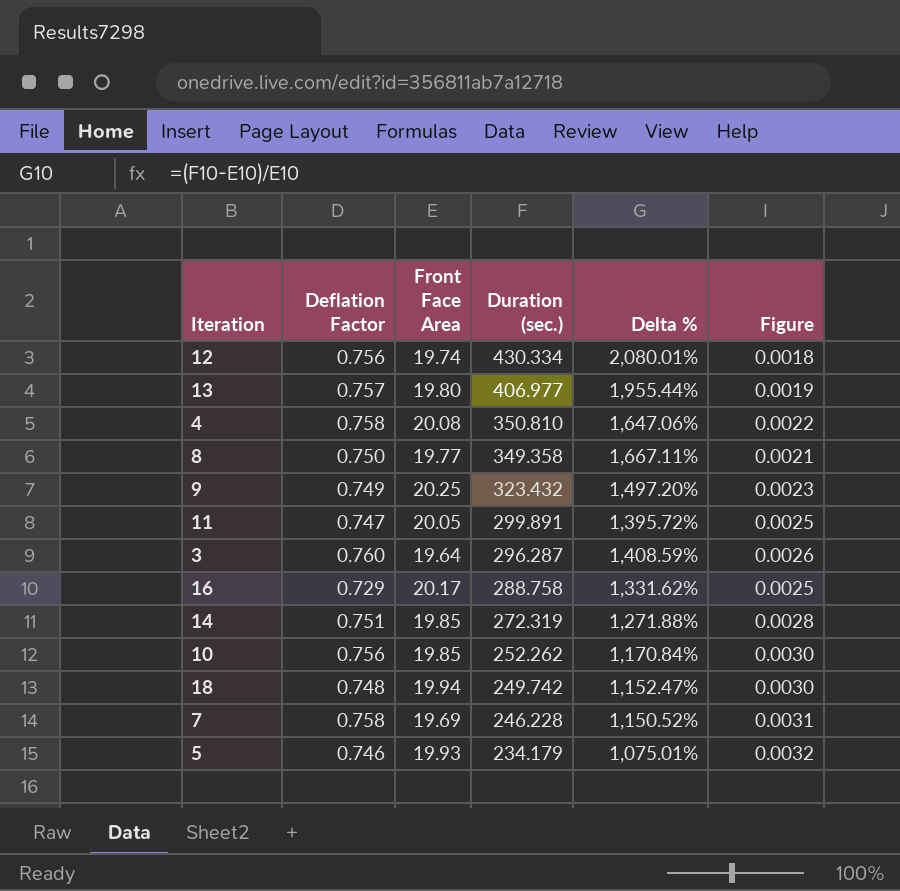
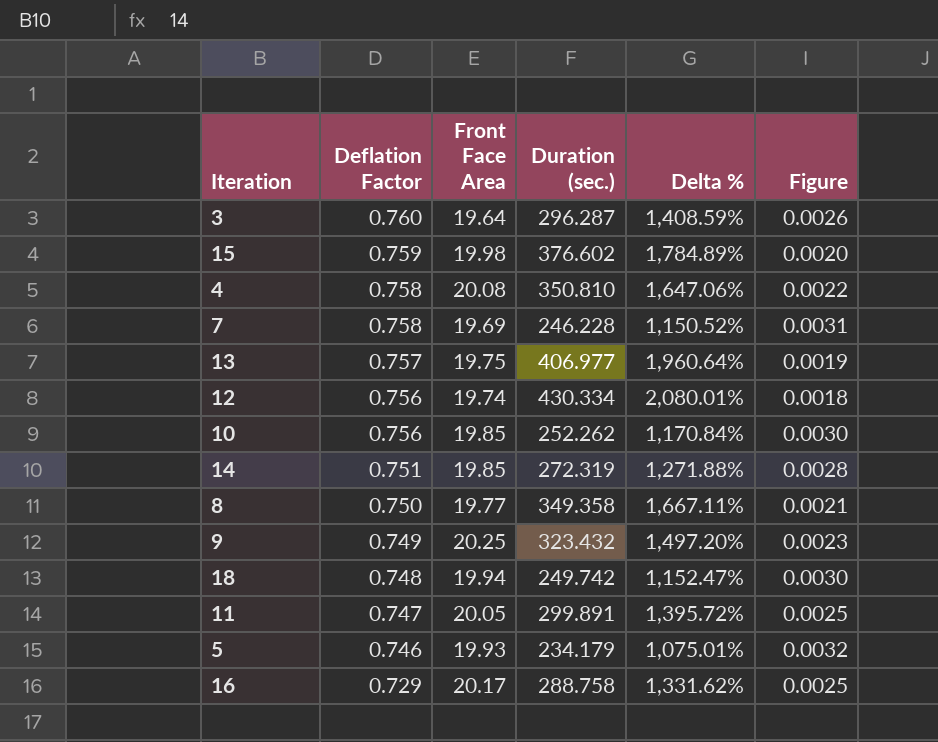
row order: Duration (sec.) descending -> Deflation Factor descending
row 15: none -> 0.759 | 19.98 | 376.602 | 1,784.89% | 0.0020
13 | Front Face Area: 19.80 -> 19.75
13 | Delta %: 1,955.44% -> 1,960.64%

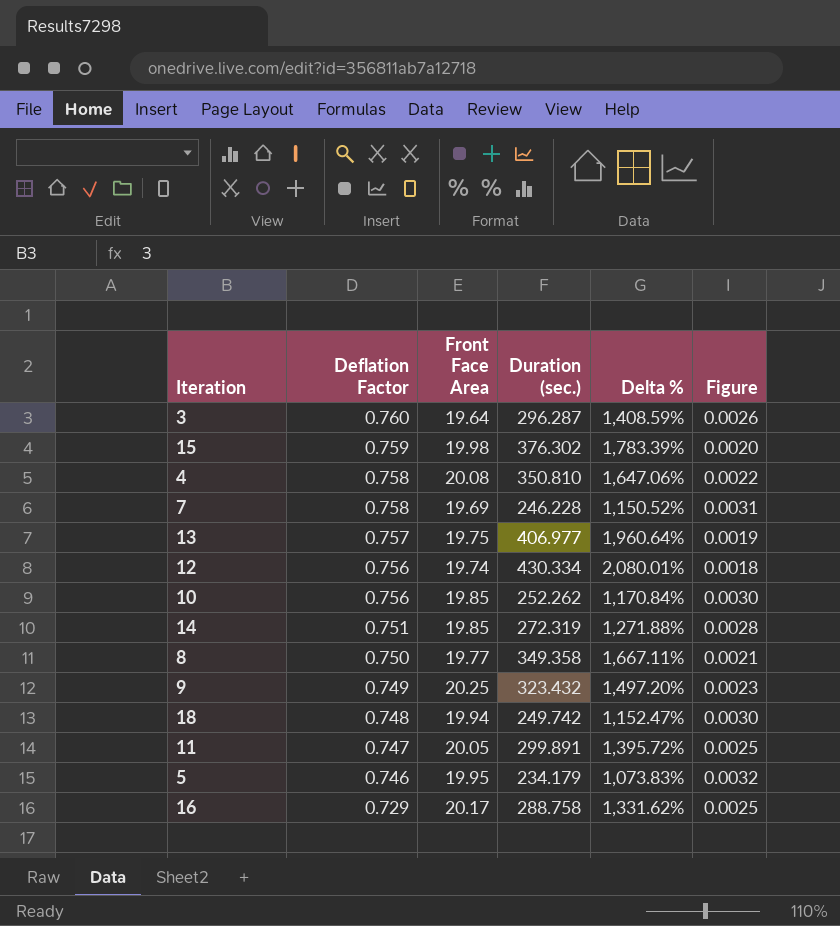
15 | Duration (sec.): 376.602 -> 376.302
15 | Delta %: 1,784.89% -> 1,783.39%
5 | Front Face Area: 19.93 -> 19.95
5 | Delta %: 1,075.01% -> 1,073.83%

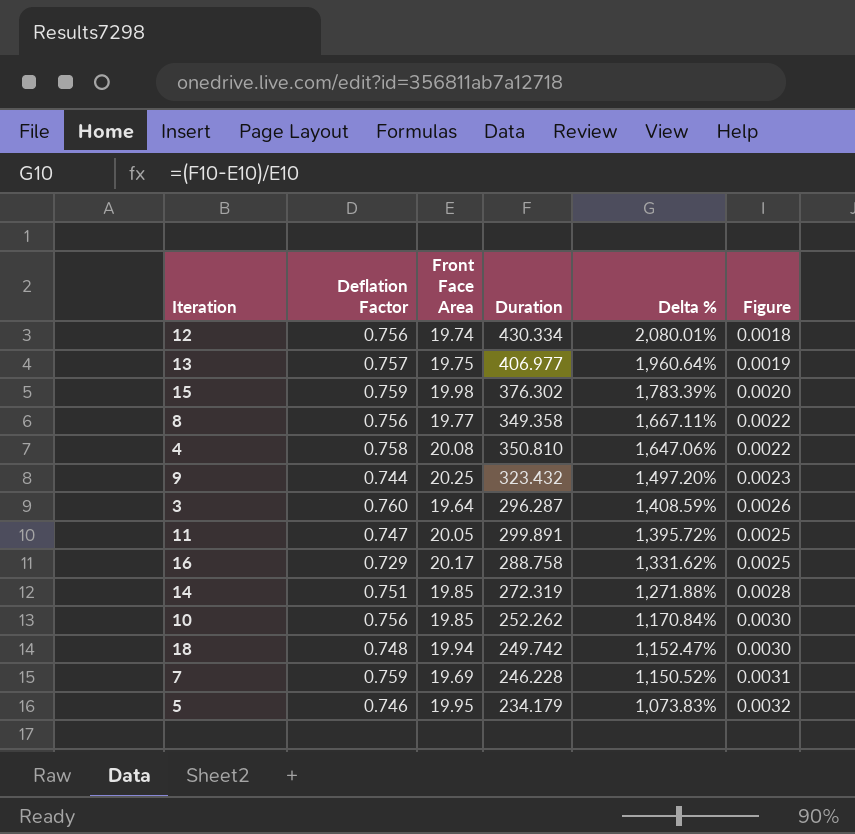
row order: Deflation Factor descending -> Delta % descending
column name: Duration (sec.) -> Duration
8 | Deflation Factor: 0.750 -> 0.756
8 | Figure: 0.0021 -> 0.0022
9 | Deflation Factor: 0.749 -> 0.744
7 | Deflation Factor: 0.758 -> 0.759

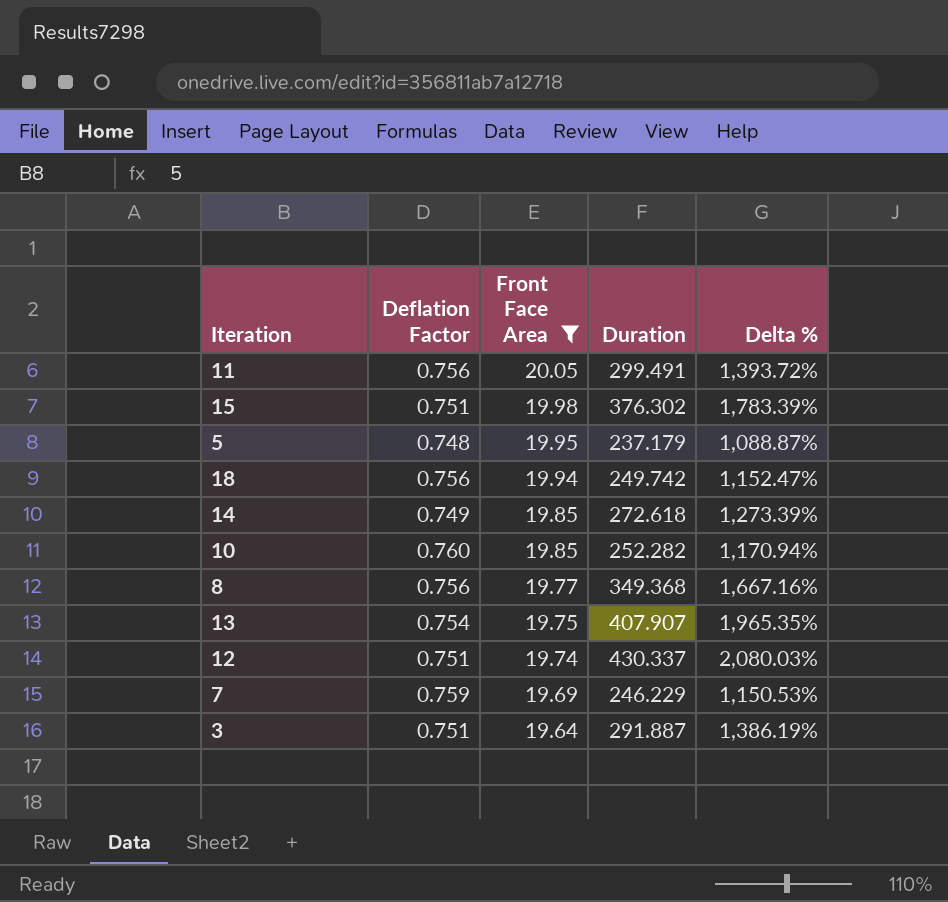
filter: none -> Front Face Area <= 20.05
row order: Delta % descending -> Front Face Area descending
column Figure | formula: [Deflation Factor] / [Duration] -> none
11 | Deflation Factor: 0.747 -> 0.756
11 | Duration: 299.891 -> 299.491
11 | Delta %: 1,395.72% -> 1,393.72%
15 | Deflation Factor: 0.759 -> 0.751
5 | Deflation Factor: 0.746 -> 0.748
5 | Duration: 234.179 -> 237.179
5 | Delta %: 1,073.83% -> 1,088.87%
18 | Deflation Factor: 0.748 -> 0.756
14 | Deflation Factor: 0.751 -> 0.749
14 | Duration: 272.319 -> 272.618
14 | Delta %: 1,271.88% -> 1,273.39%
10 | Deflation Factor: 0.756 -> 0.760
10 | Duration: 252.262 -> 252.282
10 | Delta %: 1,170.84% -> 1,170.94%
8 | Duration: 349.358 -> 349.368
8 | Delta %: 1,667.11% -> 1,667.16%
13 | Deflation Factor: 0.757 -> 0.754
13 | Duration: 406.977 -> 407.907
13 | Delta %: 1,960.64% -> 1,965.35%
12 | Deflation Factor: 0.756 -> 0.751
12 | Duration: 430.334 -> 430.337
12 | Delta %: 2,080.01% -> 2,080.03%
7 | Duration: 246.228 -> 246.229
7 | Delta %: 1,150.52% -> 1,150.53%
3 | Deflation Factor: 0.760 -> 0.751
3 | Duration: 296.287 -> 291.887
3 | Delta %: 1,408.59% -> 1,386.19%

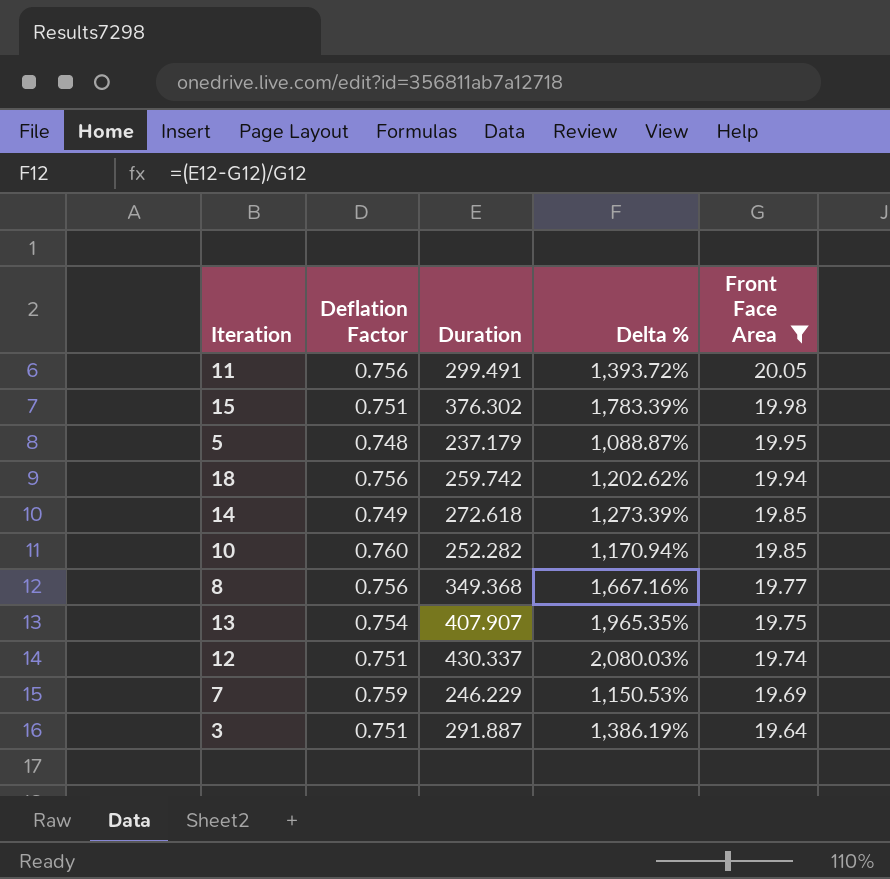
column Front Face Area | position: 3 -> 5
18 | Duration: 249.742 -> 259.742
18 | Delta %: 1,152.47% -> 1,202.62%

